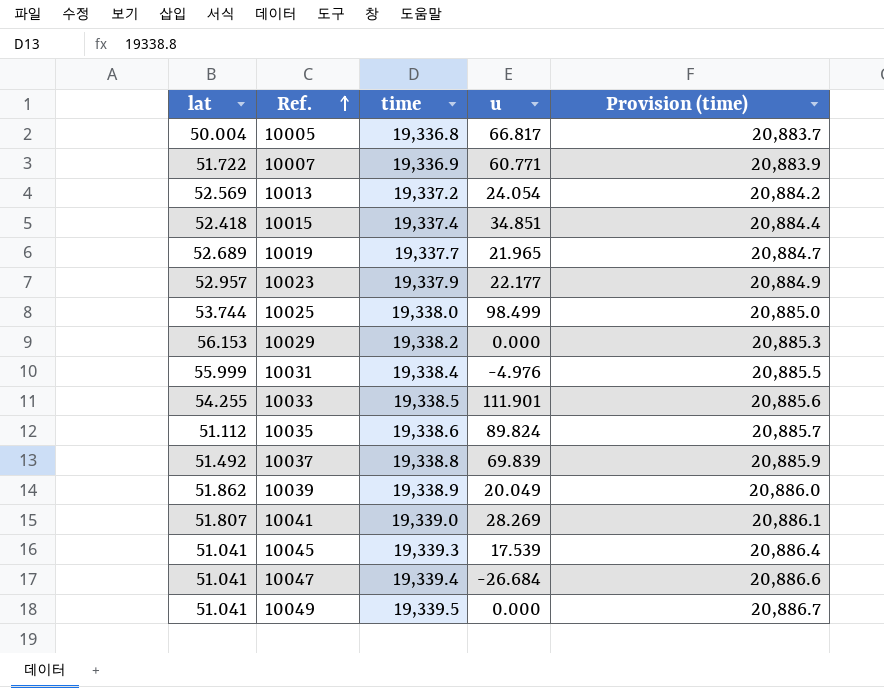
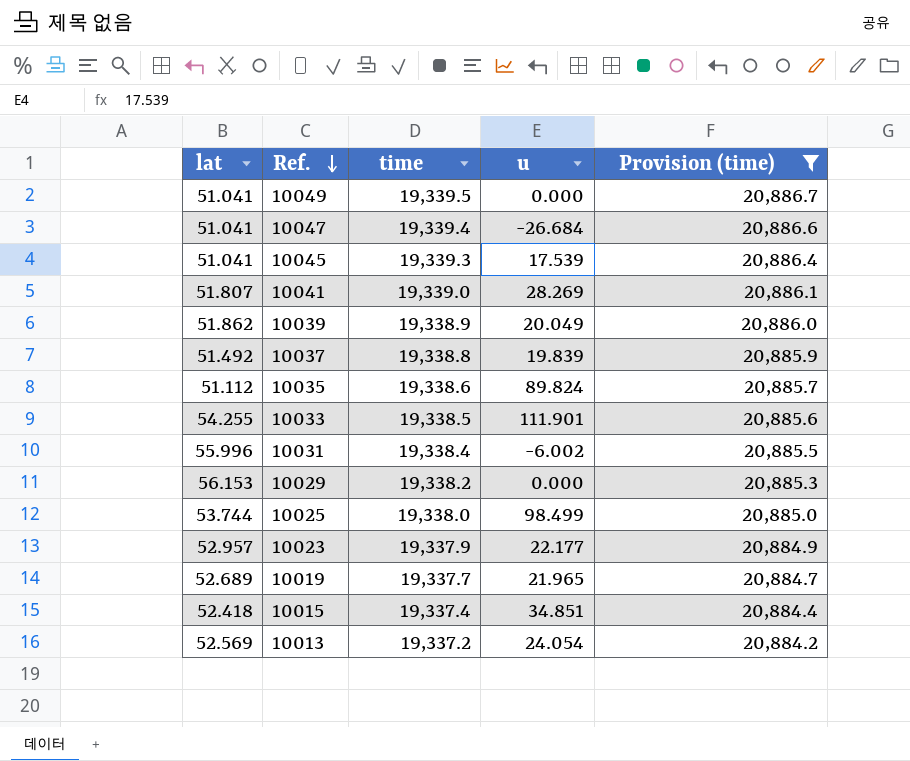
filter: none -> Provision (time) >= 20,884.2
row order: Ref. ascending -> Ref. descending
10037 | u: 69.839 -> 19.839
10031 | lat: 55.999 -> 55.996
10031 | u: -4.976 -> -6.002

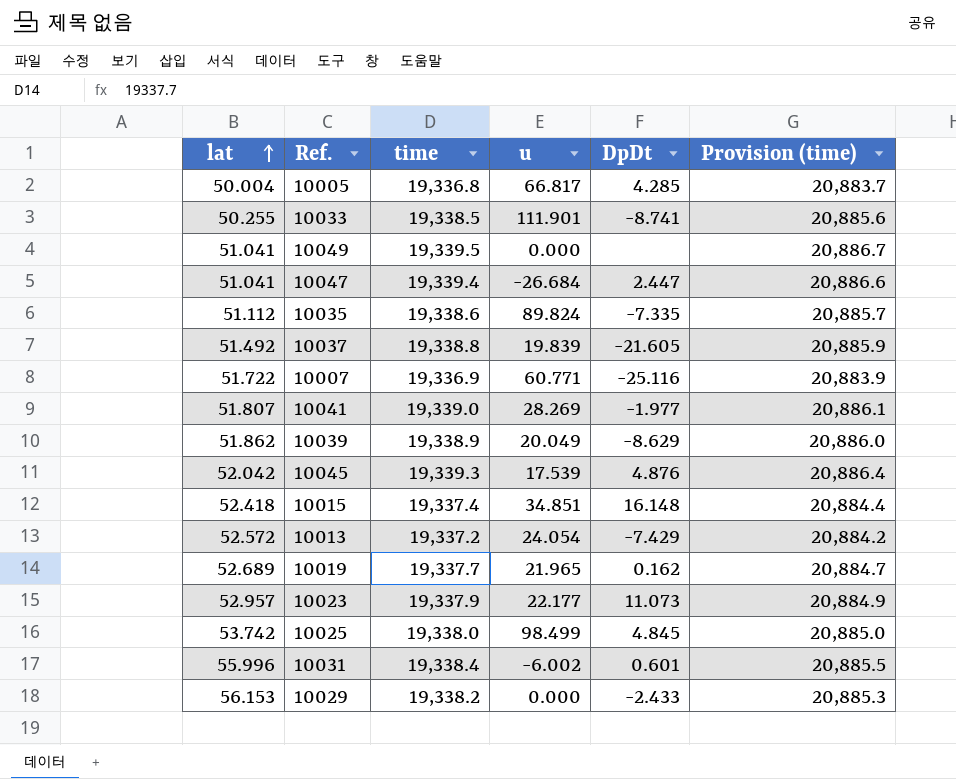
filter: Provision (time) >= 20,884.2 -> none
row order: Ref. descending -> lat ascending
column DpDt | position: none -> 5
10033 | lat: 54.255 -> 50.255
10045 | lat: 51.041 -> 52.042
10013 | lat: 52.569 -> 52.572
10025 | lat: 53.744 -> 53.742

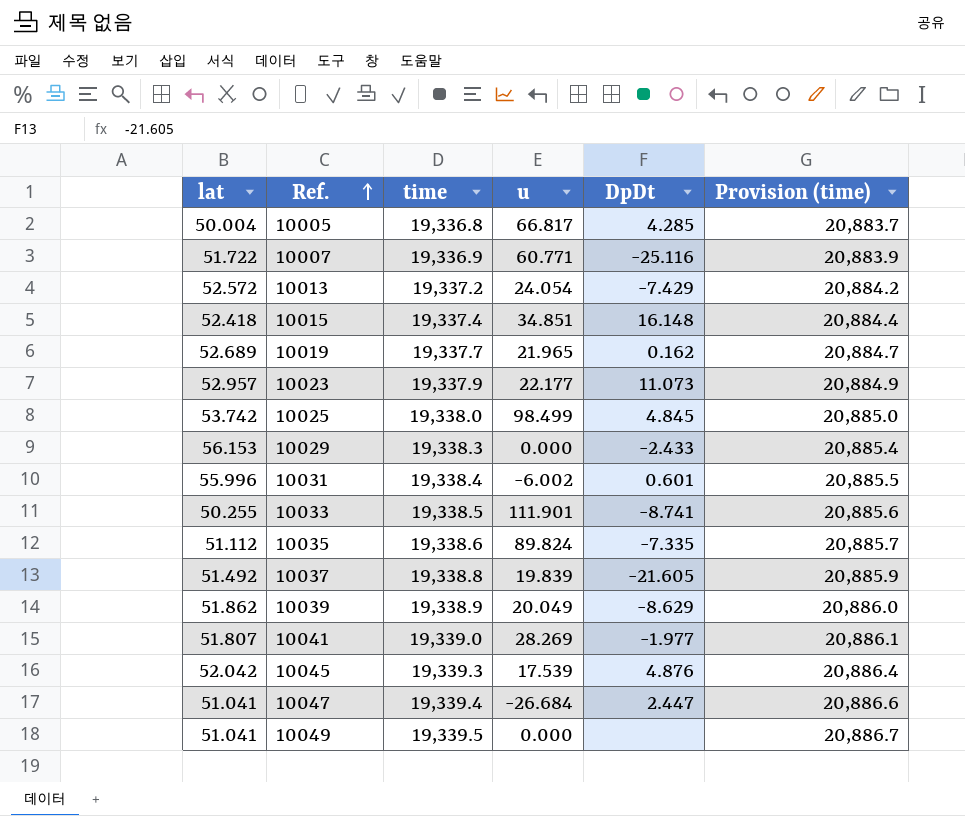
row order: lat ascending -> Ref. ascending
10029 | time: 19,338.2 -> 19,338.3
10029 | Provision (time): 20,885.3 -> 20,885.4

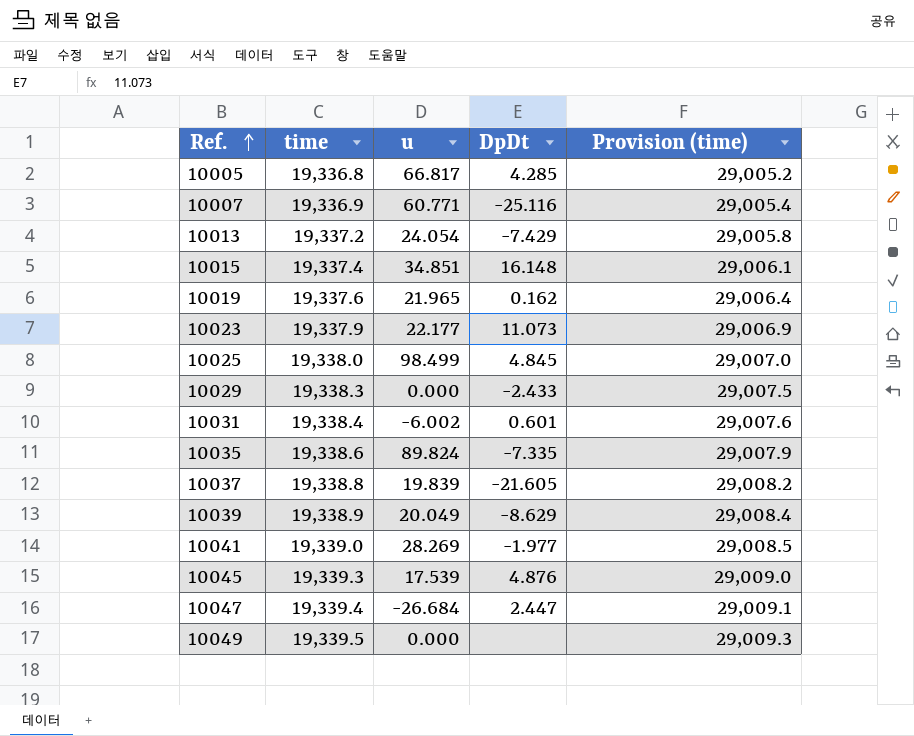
column lat | position: 1 -> none
column Provision (time) | formula: [time] * 1.08 -> [time] * 1.5
row 10033: 50.255 | 19,338.5 | 111.901 | -8.741 | 20,885.6 -> none
10019 | time: 19,337.7 -> 19,337.6

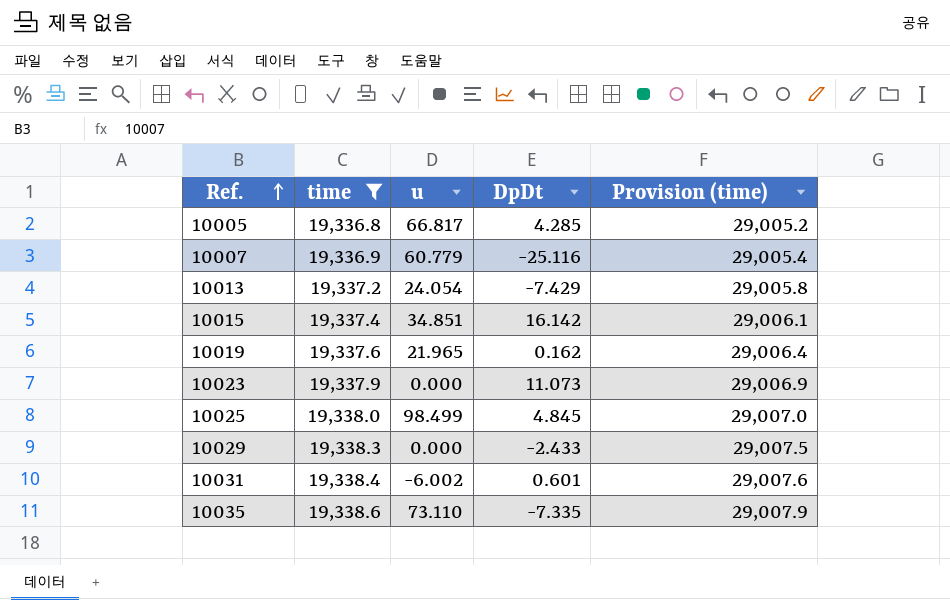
filter: none -> time <= 19,338.6
10007 | u: 60.771 -> 60.779
10015 | DpDt: 16.148 -> 16.142
10023 | u: 22.177 -> 0.000
10035 | u: 89.824 -> 73.110

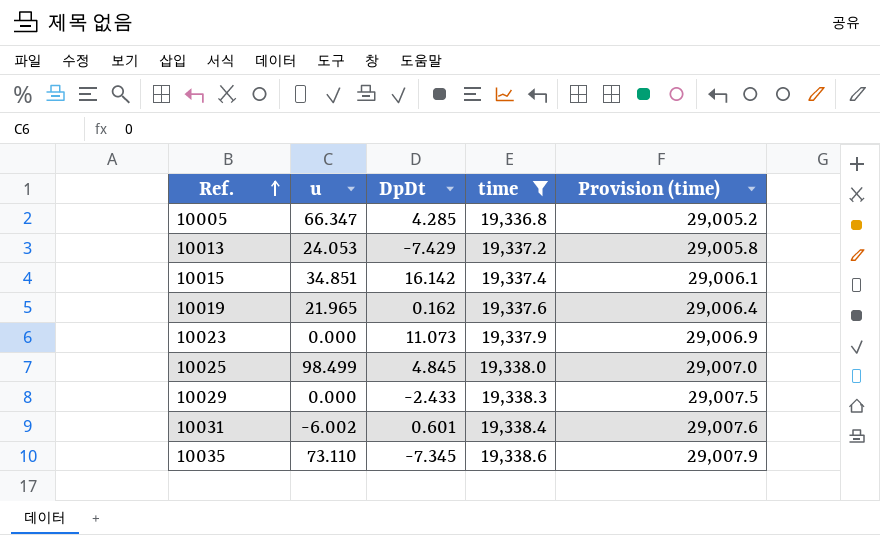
column time | position: 2 -> 4
row 10007: 19,336.9 | 60.779 | -25.116 | 29,005.4 -> none
10005 | u: 66.817 -> 66.347
10013 | u: 24.054 -> 24.053
10035 | DpDt: -7.335 -> -7.345

